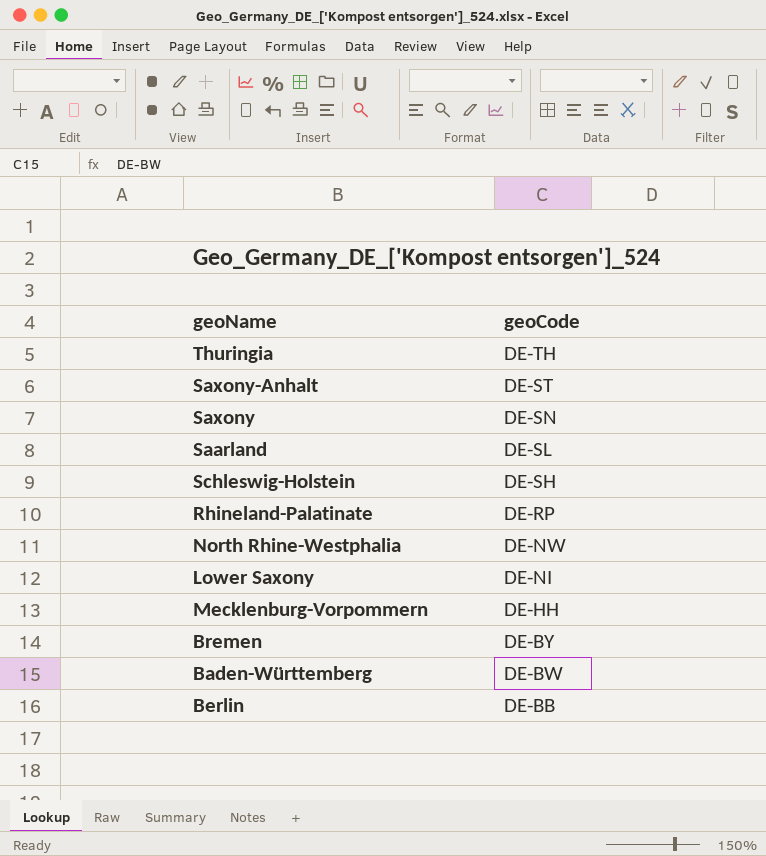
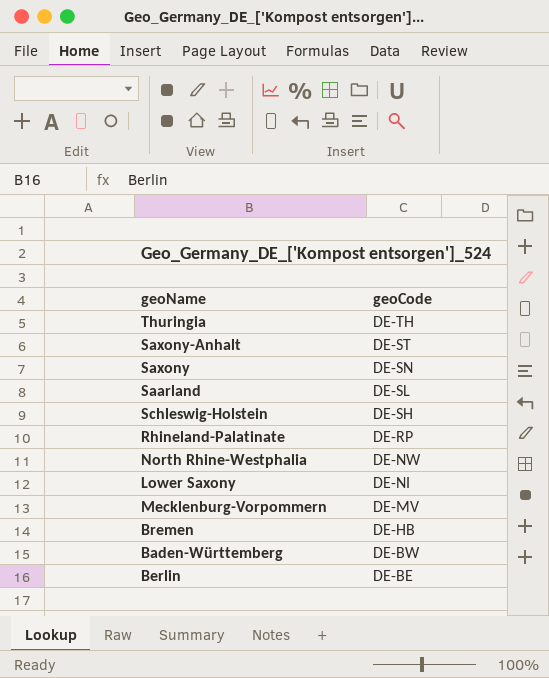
Mecklenburg-Vorpommern | geoCode: DE-HH -> DE-MV
Bremen | geoCode: DE-BY -> DE-HB
Berlin | geoCode: DE-BB -> DE-BE

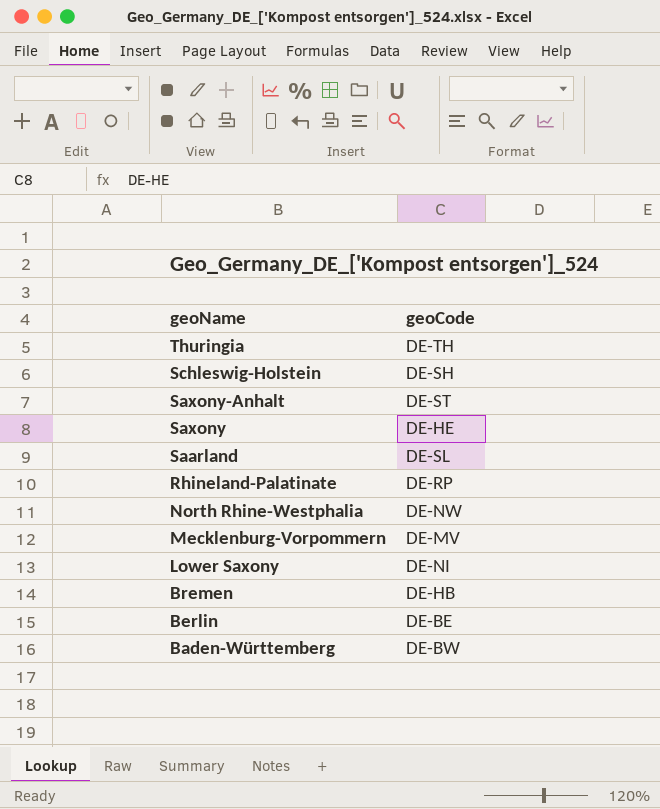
row order: geoCode descending -> geoName descending
Saxony | geoCode: DE-SN -> DE-HE

